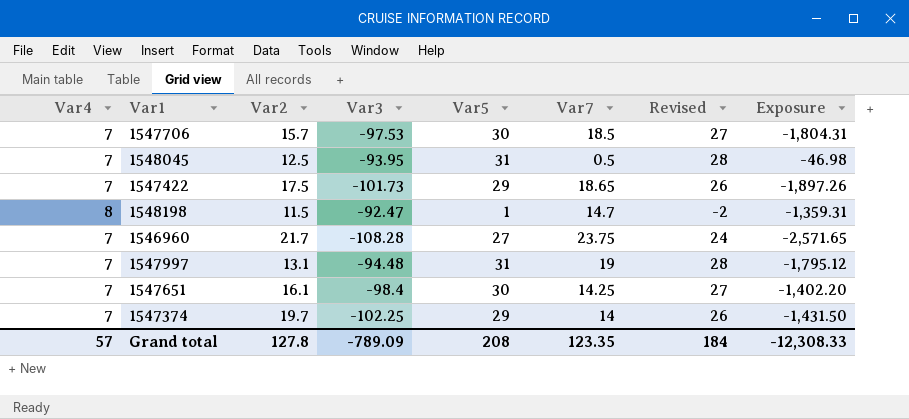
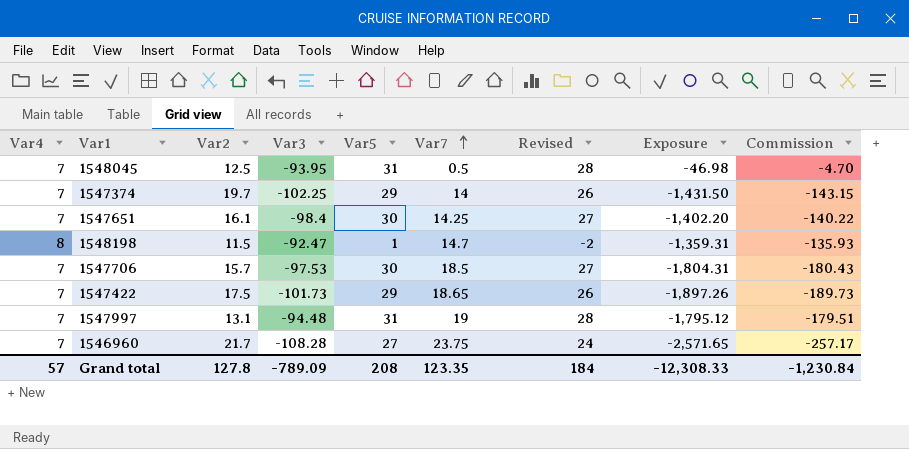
row order: none -> Var7 ascending
column Commission | formula: none -> [Exposure] * 0.1

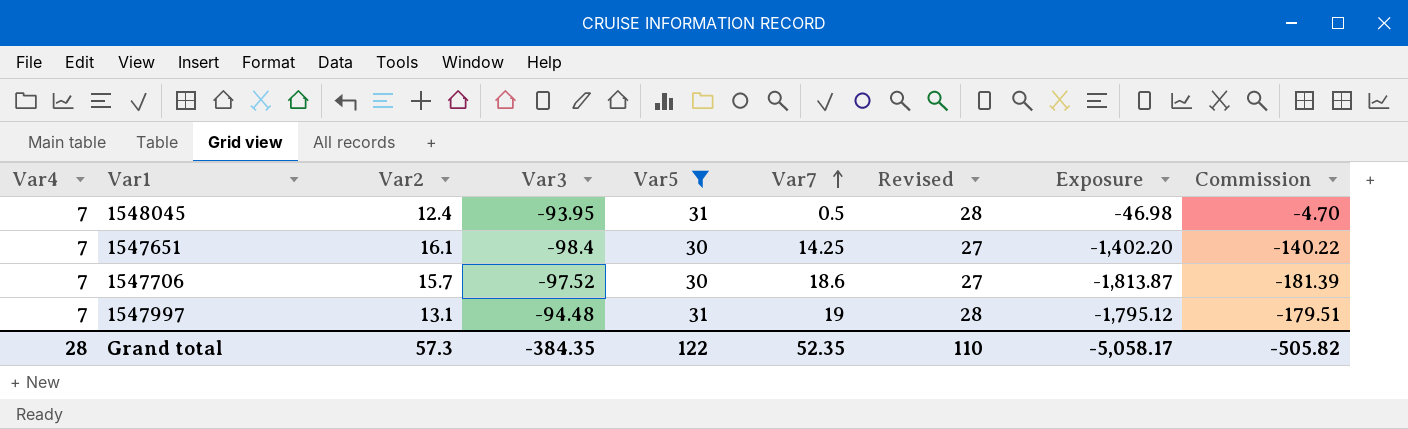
filter: none -> Var5 >= 30
1548045 | Var2: 12.5 -> 12.4
1547706 | Var3: -97.53 -> -97.52
1547706 | Var7: 18.5 -> 18.6
1547706 | Exposure: -1,804.31 -> -1,813.87
1547706 | Commission: -180.43 -> -181.39
Grand total | Var4: 57 -> 28
Grand total | Var2: 127.8 -> 57.3
Grand total | Var3: -789.09 -> -384.35
Grand total | Var5: 208 -> 122
Grand total | Var7: 123.35 -> 52.35
Grand total | Revised: 184 -> 110
Grand total | Exposure: -12,308.33 -> -5,058.17
Grand total | Commission: -1,230.84 -> -505.82

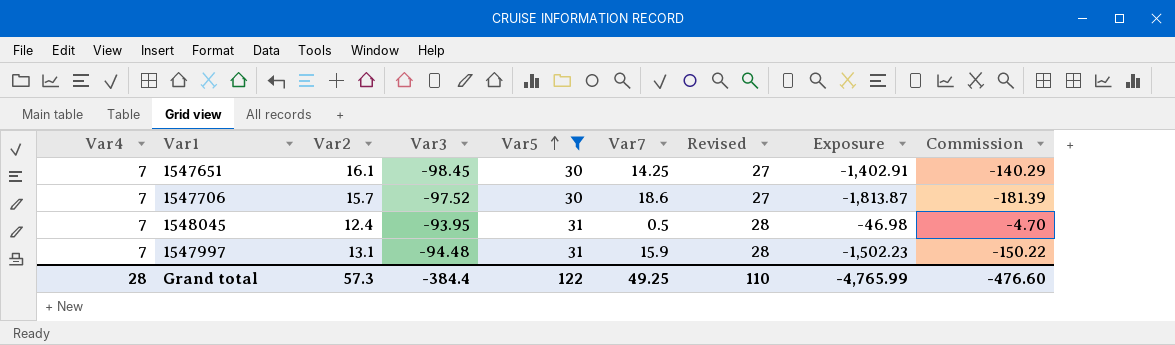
row order: Var7 ascending -> Var5 ascending
1547651 | Var3: -98.4 -> -98.45
1547651 | Exposure: -1,402.20 -> -1,402.91
1547651 | Commission: -140.22 -> -140.29
1547997 | Var7: 19 -> 15.9
1547997 | Exposure: -1,795.12 -> -1,502.23
1547997 | Commission: -179.51 -> -150.22
Grand total | Var3: -384.35 -> -384.4
Grand total | Var7: 52.35 -> 49.25
Grand total | Exposure: -5,058.17 -> -4,765.99
Grand total | Commission: -505.82 -> -476.60

